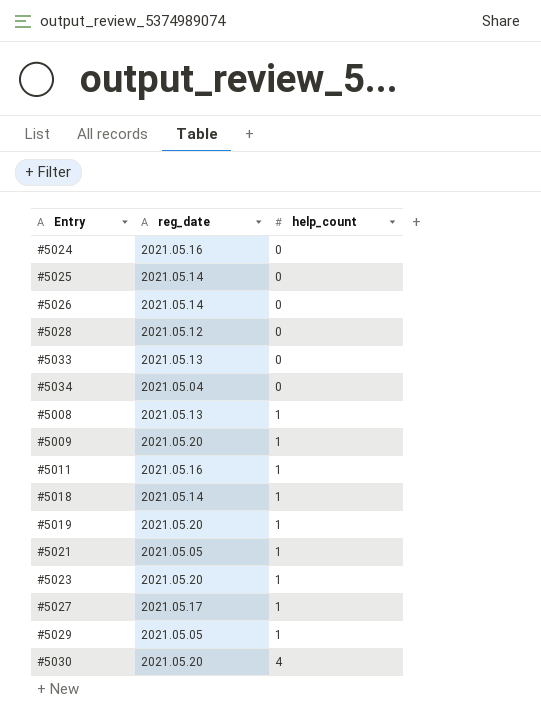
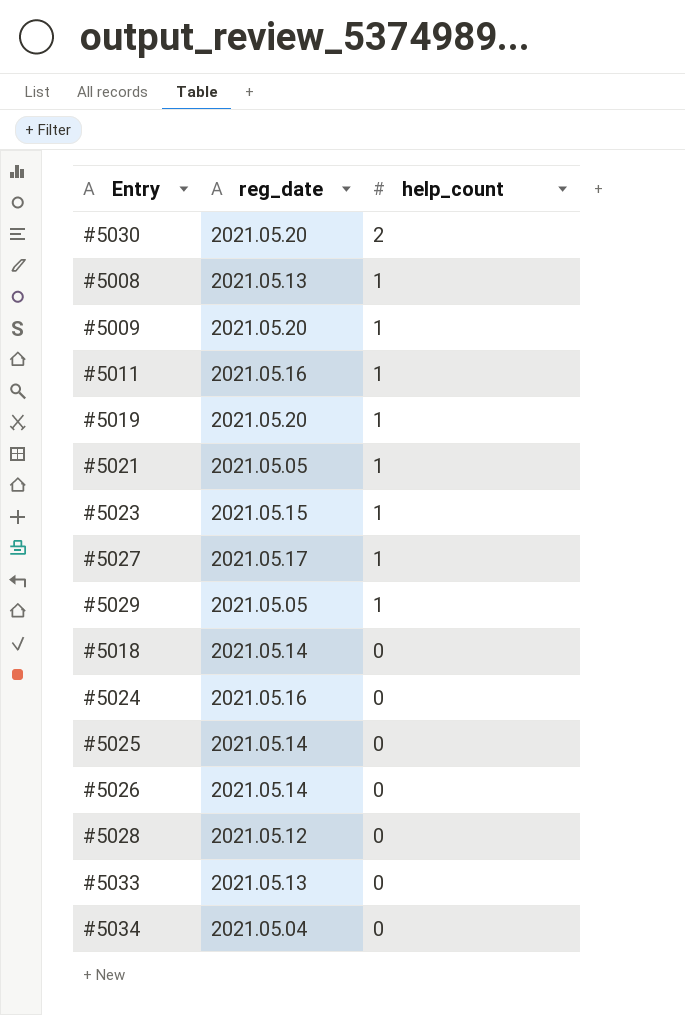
row order: help_count ascending -> help_count descending
#5030 | help_count: 4 -> 2
#5023 | reg_date: 2021.05.20 -> 2021.05.15
#5018 | help_count: 1 -> 0

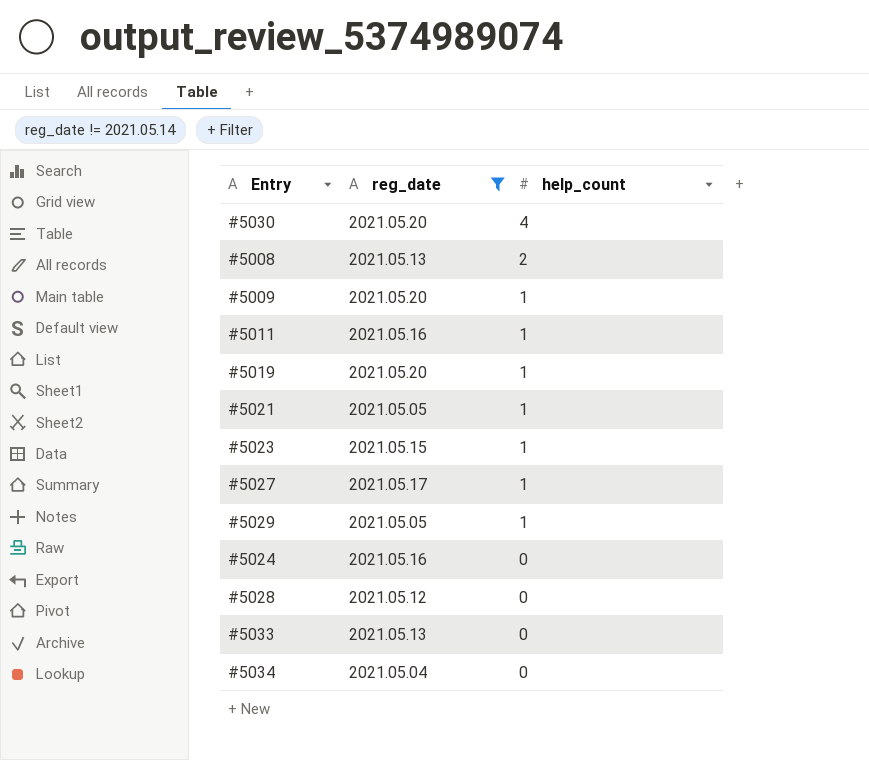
filter: none -> reg_date != 2021.05.14
#5030 | help_count: 2 -> 4
#5008 | help_count: 1 -> 2

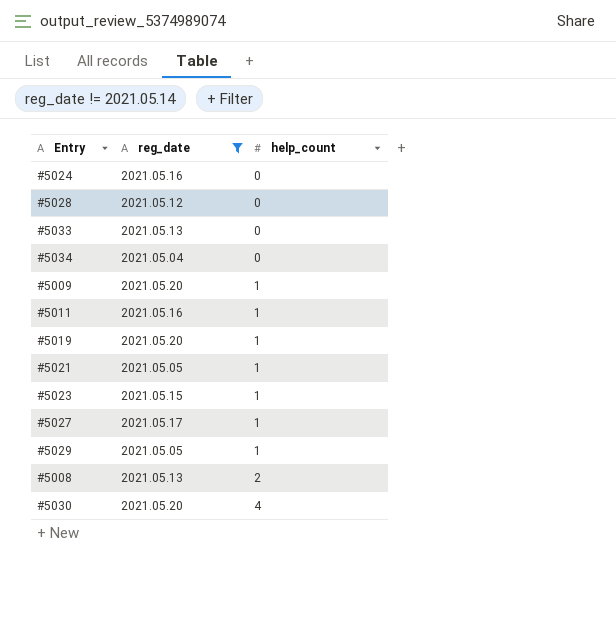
row order: help_count descending -> help_count ascending

